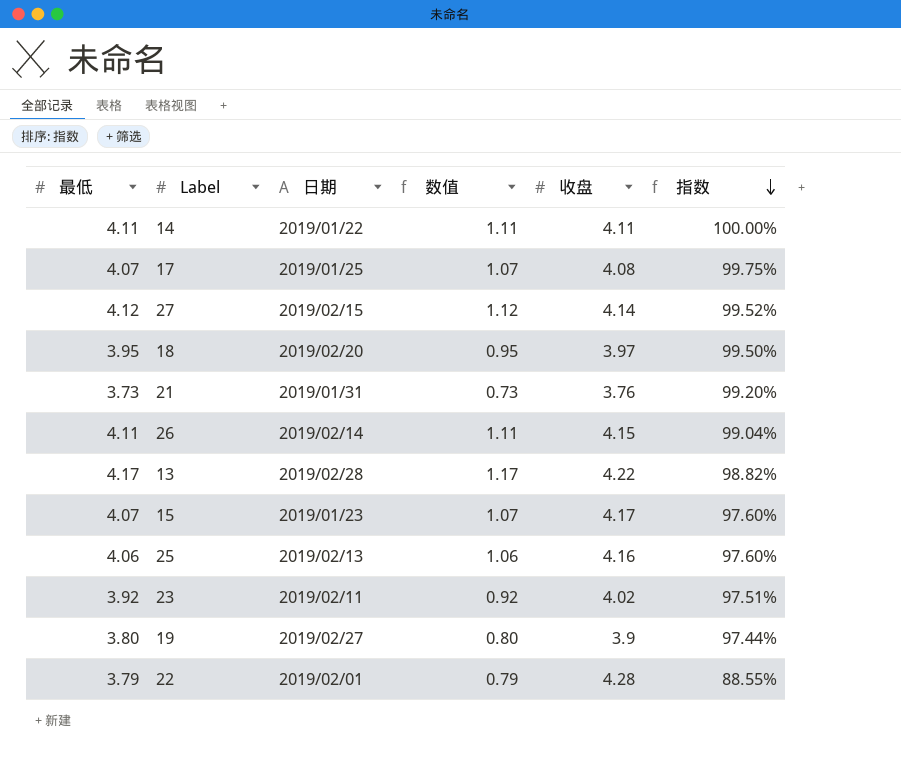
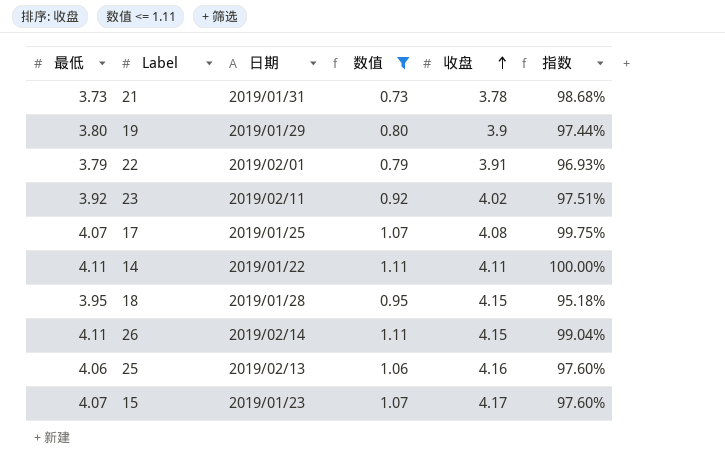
filter: none -> 数值 <= 1.11
row order: 指数 descending -> 收盘 ascending
21 | 收盘: 3.76 -> 3.78
21 | 指数: 99.20% -> 98.68%
19 | 日期: 2019/02/27 -> 2019/01/29
22 | 收盘: 4.28 -> 3.91
22 | 指数: 88.55% -> 96.93%
18 | 日期: 2019/02/20 -> 2019/01/28
18 | 收盘: 3.97 -> 4.15
18 | 指数: 99.50% -> 95.18%

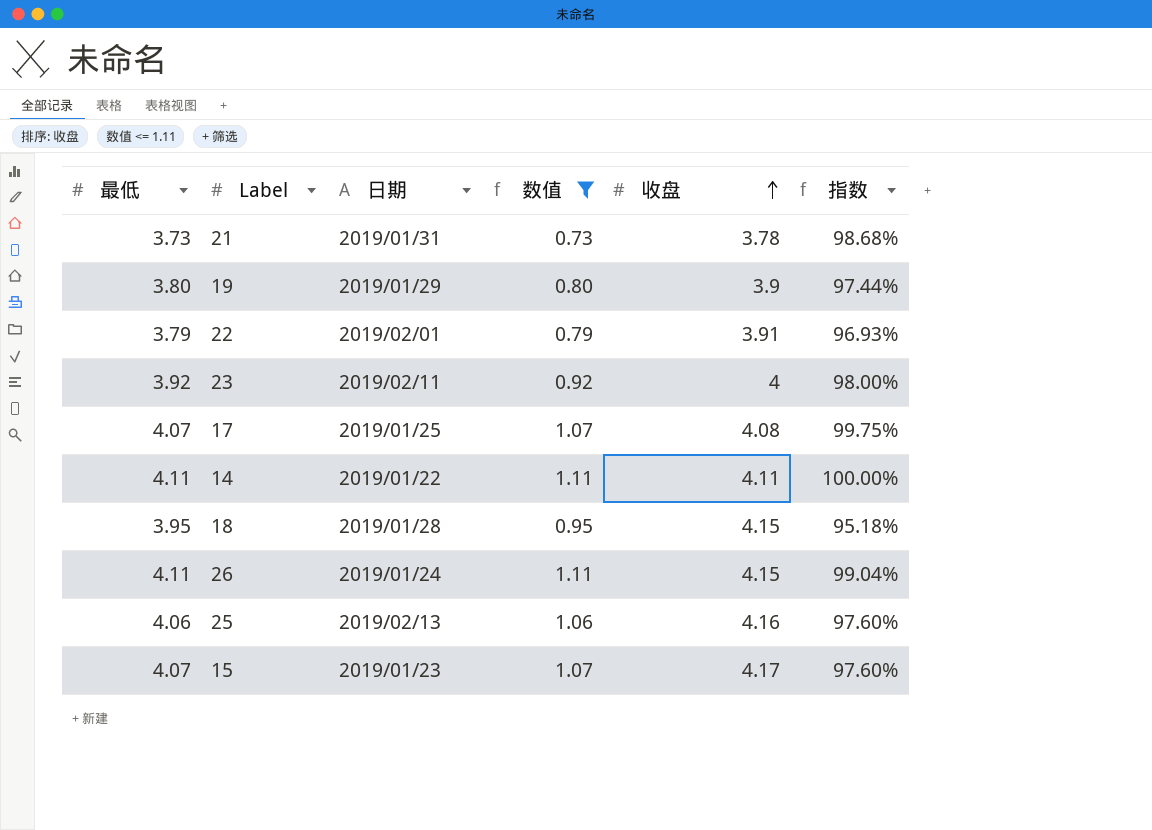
23 | 收盘: 4.02 -> 4
23 | 指数: 97.51% -> 98.00%
26 | 日期: 2019/02/14 -> 2019/01/24

